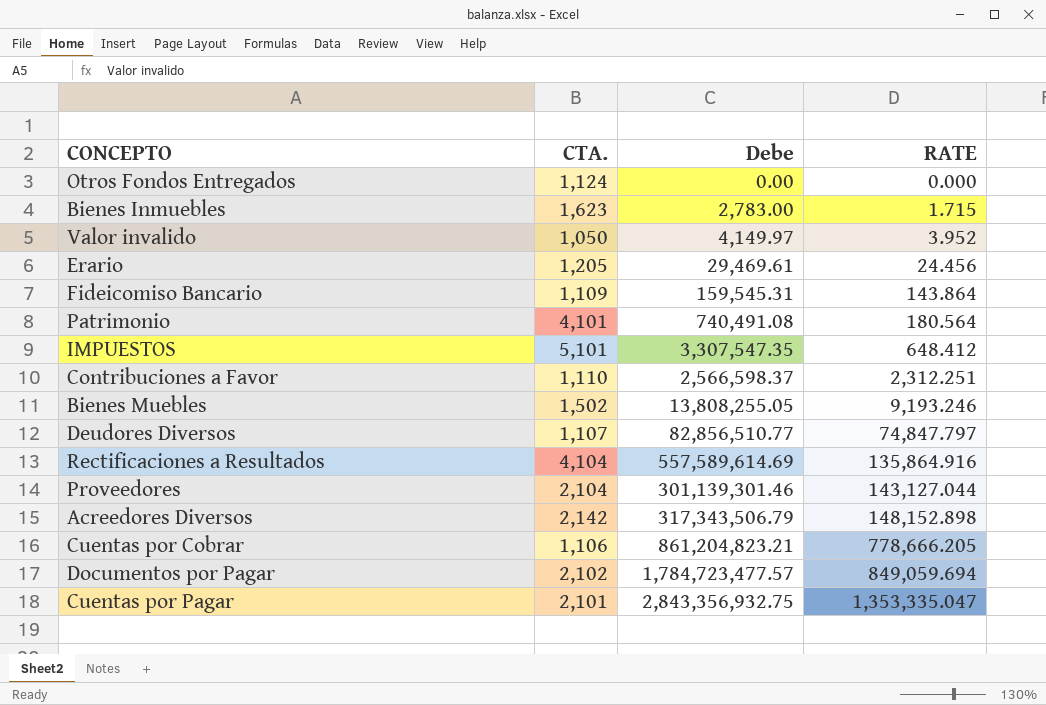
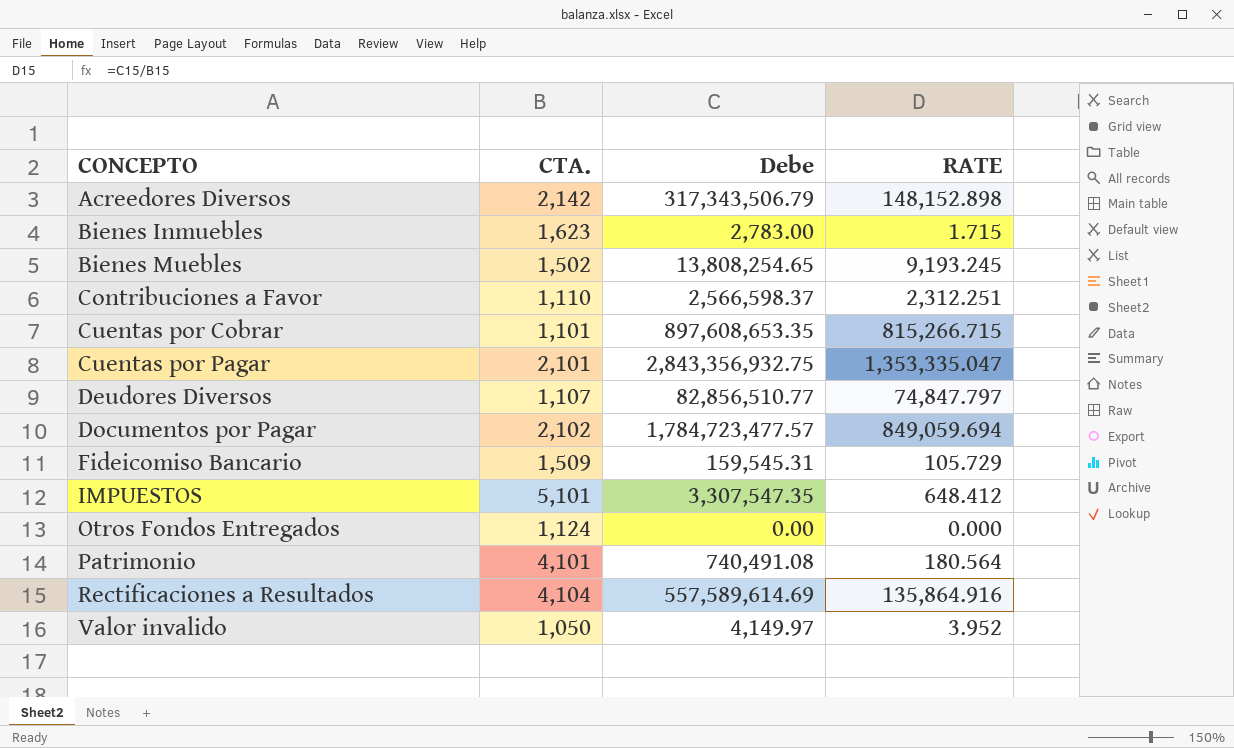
row order: RATE ascending -> CONCEPTO ascending
row Erario: 1,205 | 29,469.61 | 24.456 -> none
row Proveedores: 2,104 | 301,139,301.46 | 143,127.044 -> none
Bienes Muebles | Debe: 13,808,255.05 -> 13,808,254.65
Bienes Muebles | RATE: 9,193.246 -> 9,193.245
Cuentas por Cobrar | CTA.: 1,106 -> 1,101
Cuentas por Cobrar | Debe: 861,204,823.21 -> 897,608,653.35
Cuentas por Cobrar | RATE: 778,666.205 -> 815,266.715
Fideicomiso Bancario | CTA.: 1,109 -> 1,509
Fideicomiso Bancario | RATE: 143.864 -> 105.729

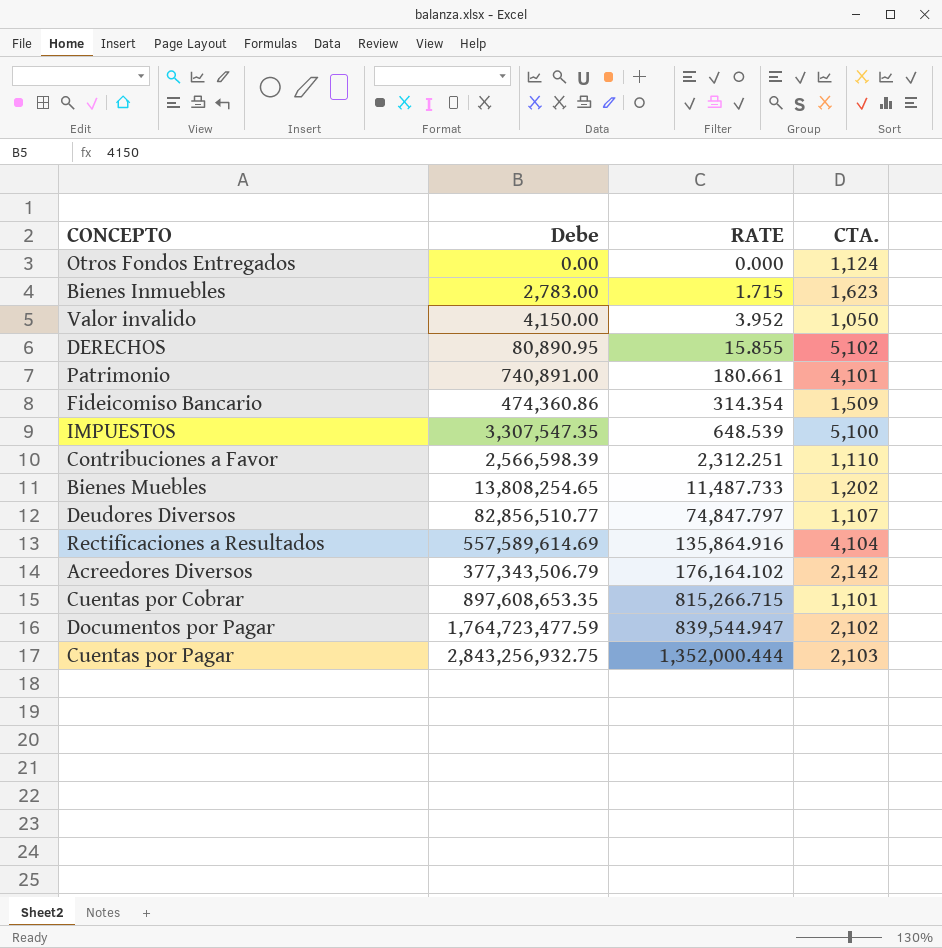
row order: CONCEPTO ascending -> RATE ascending
column CTA. | position: 2 -> 4
Valor invalido | Debe: 4,149.97 -> 4,150.00
row DERECHOS: none -> 80,890.95 | 15.855 | 5,102
Patrimonio | Debe: 740,491.08 -> 740,891.00
Patrimonio | RATE: 180.564 -> 180.661
Fideicomiso Bancario | Debe: 159,545.31 -> 474,360.86
Fideicomiso Bancario | RATE: 105.729 -> 314.354
IMPUESTOS | RATE: 648.412 -> 648.539
IMPUESTOS | CTA.: 5,101 -> 5,100
Contribuciones a Favor | Debe: 2,566,598.37 -> 2,566,598.39
Bienes Muebles | RATE: 9,193.245 -> 11,487.733
Bienes Muebles | CTA.: 1,502 -> 1,202
Acreedores Diversos | Debe: 317,343,506.79 -> 377,343,506.79
Acreedores Diversos | RATE: 148,152.898 -> 176,164.102
Documentos por Pagar | Debe: 1,784,723,477.57 -> 1,764,723,477.59
Documentos por Pagar | RATE: 849,059.694 -> 839,544.947
Cuentas por Pagar | Debe: 2,843,356,932.75 -> 2,843,256,932.75
Cuentas por Pagar | RATE: 1,353,335.047 -> 1,352,000.444
Cuentas por Pagar | CTA.: 2,101 -> 2,103

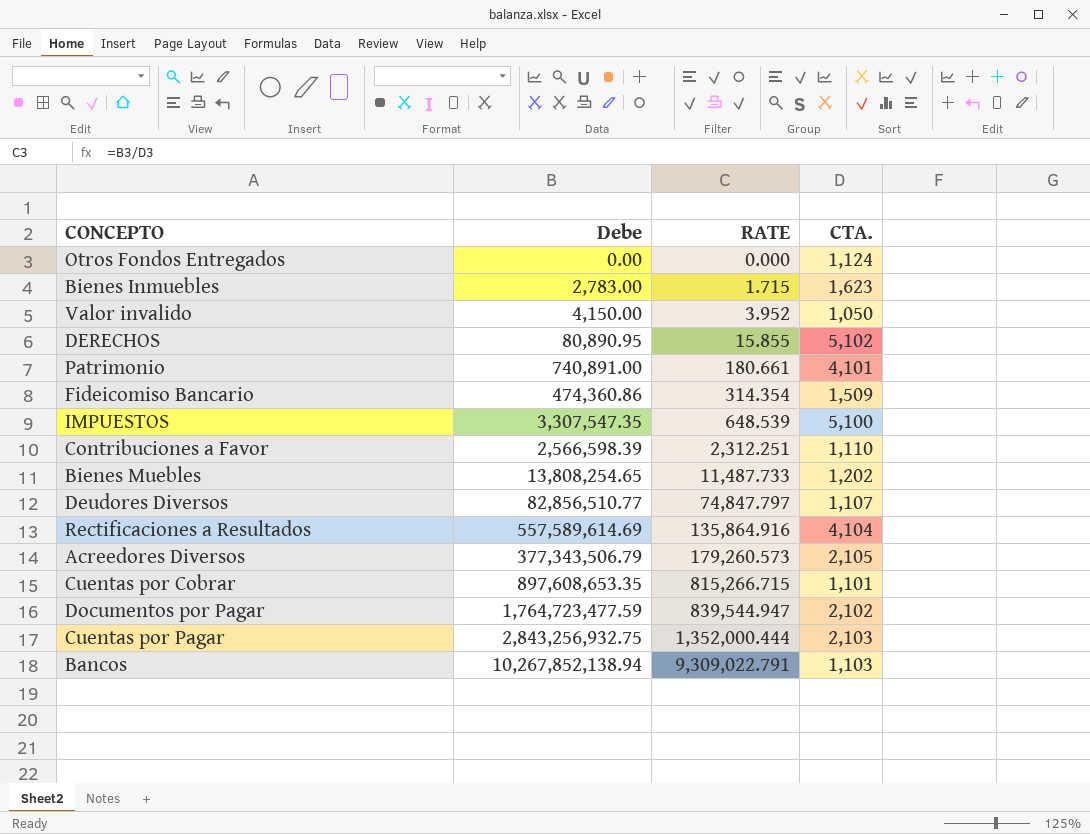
Acreedores Diversos | RATE: 176,164.102 -> 179,260.573
Acreedores Diversos | CTA.: 2,142 -> 2,105
row Bancos: none -> 10,267,852,138.94 | 9,309,022.791 | 1,103

